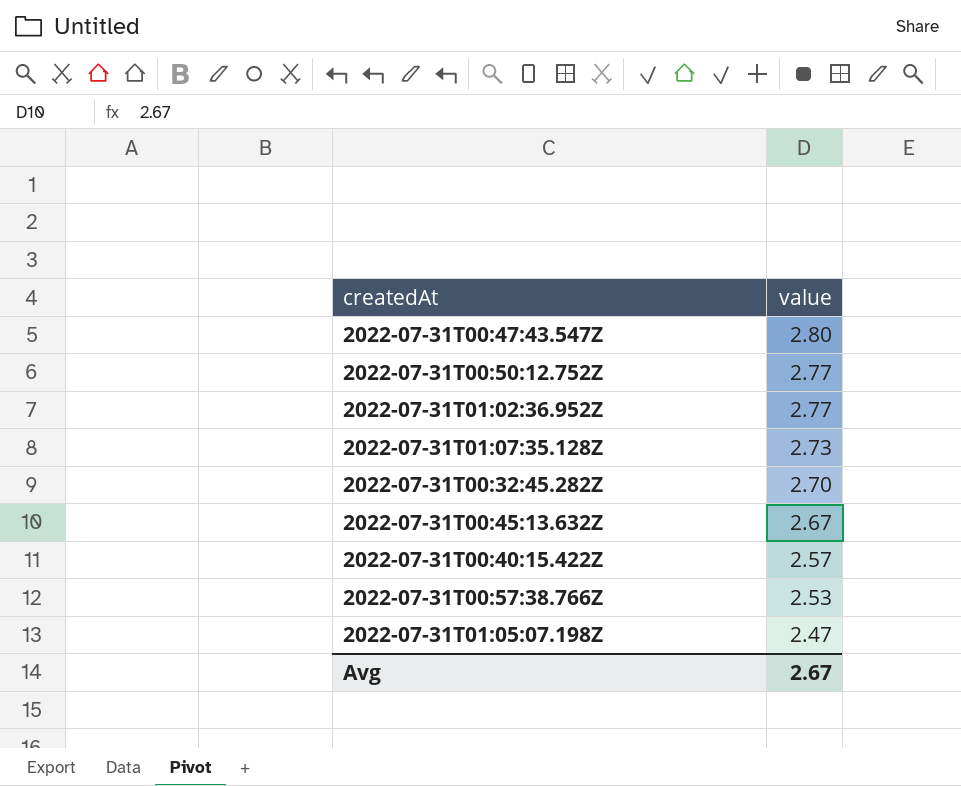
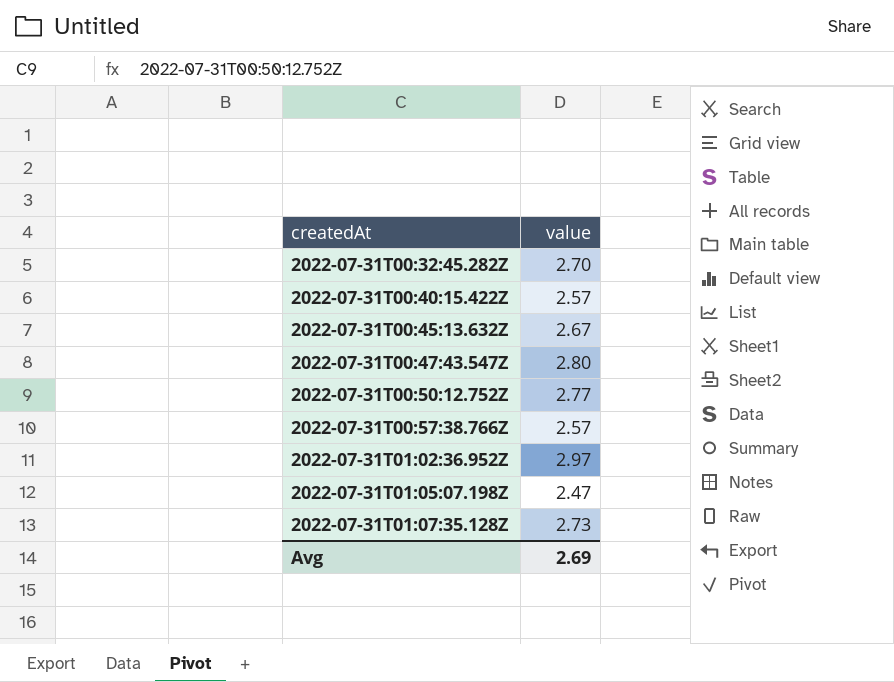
row order: value descending -> createdAt ascending
2022-07-31T00:57:38.766Z | value: 2.53 -> 2.57
2022-07-31T01:02:36.952Z | value: 2.77 -> 2.97
Avg | value: 2.67 -> 2.69

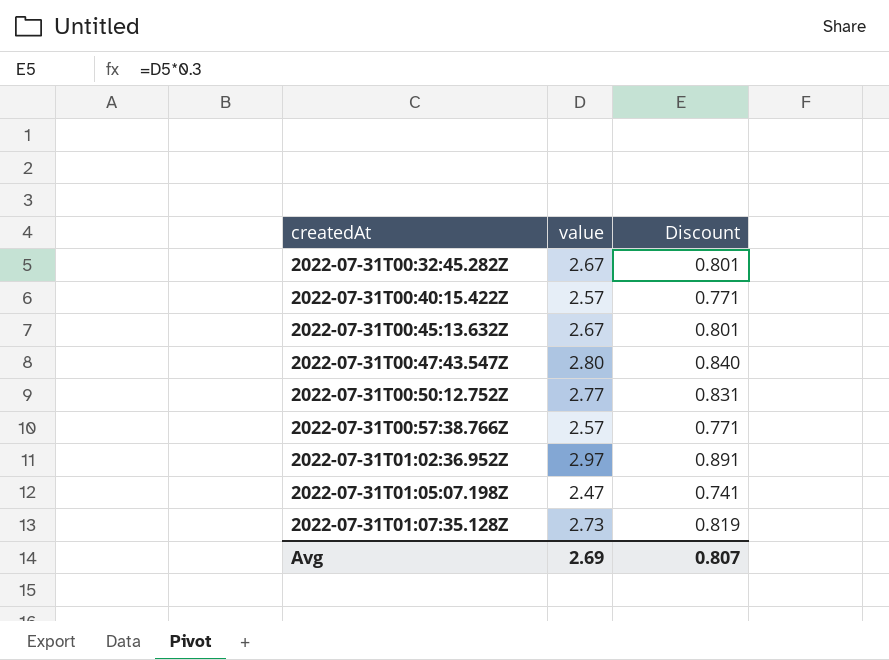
column Discount | formula: none -> [value] * 0.3
2022-07-31T00:32:45.282Z | value: 2.70 -> 2.67

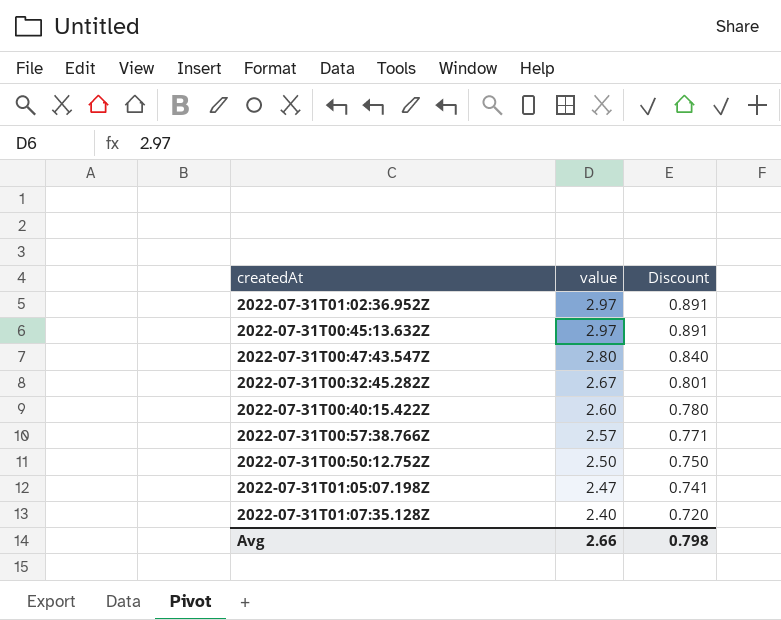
row order: createdAt ascending -> value descending
2022-07-31T00:45:13.632Z | value: 2.67 -> 2.97
2022-07-31T00:45:13.632Z | Discount: 0.801 -> 0.891
2022-07-31T00:40:15.422Z | value: 2.57 -> 2.60
2022-07-31T00:40:15.422Z | Discount: 0.771 -> 0.780
2022-07-31T00:50:12.752Z | value: 2.77 -> 2.50
2022-07-31T00:50:12.752Z | Discount: 0.831 -> 0.750
2022-07-31T01:07:35.128Z | value: 2.73 -> 2.40
2022-07-31T01:07:35.128Z | Discount: 0.819 -> 0.720
Avg | value: 2.69 -> 2.66
Avg | Discount: 0.807 -> 0.798

